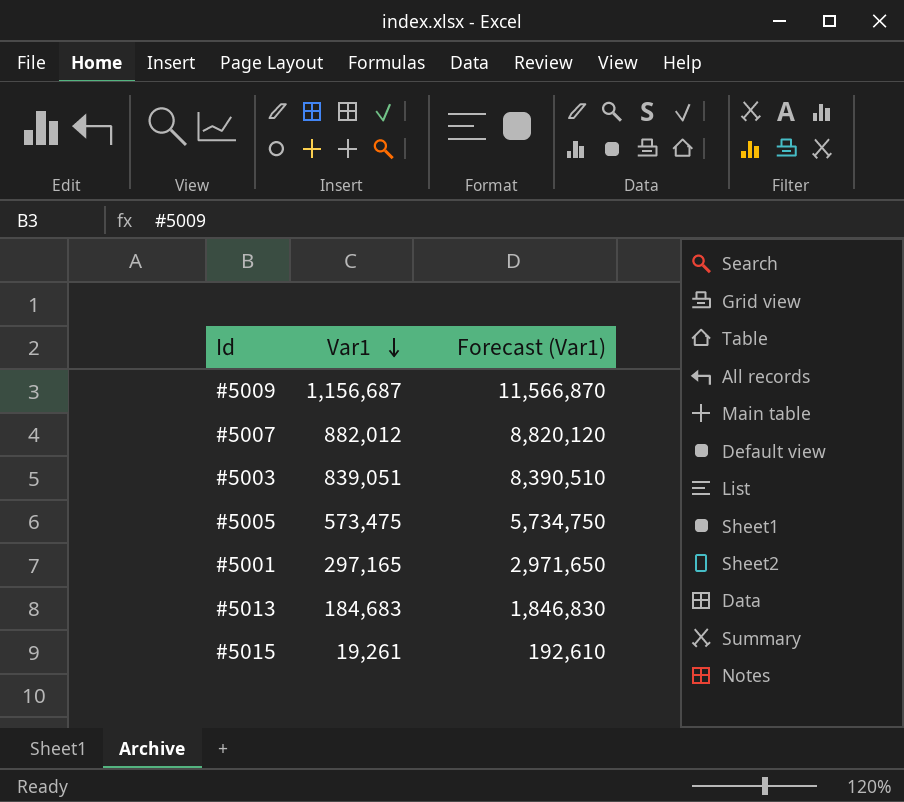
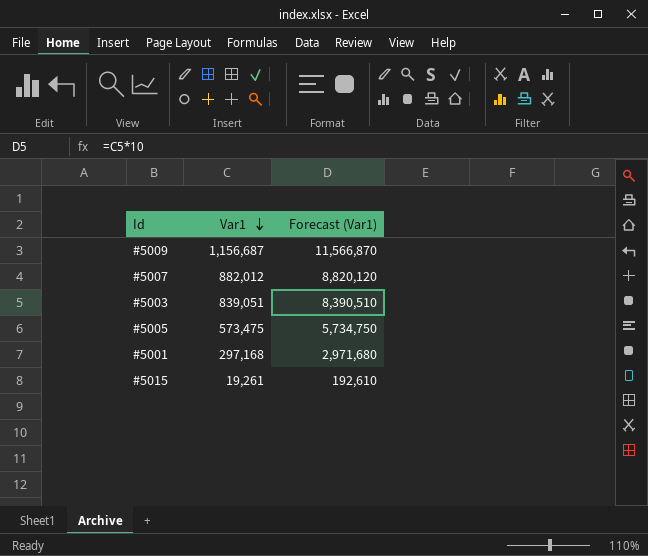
row #5013: 184,683 | 1,846,830 -> none
#5001 | Var1: 297,165 -> 297,168
#5001 | Forecast (Var1): 2,971,650 -> 2,971,680

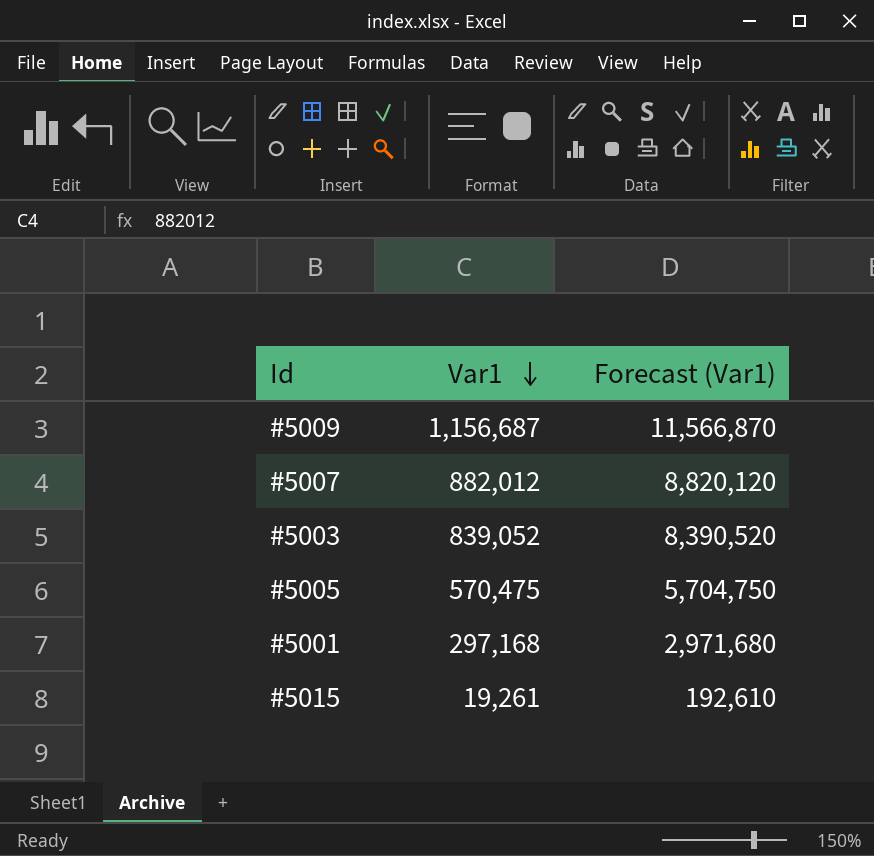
#5003 | Var1: 839,051 -> 839,052
#5003 | Forecast (Var1): 8,390,510 -> 8,390,520
#5005 | Var1: 573,475 -> 570,475
#5005 | Forecast (Var1): 5,734,750 -> 5,704,750

